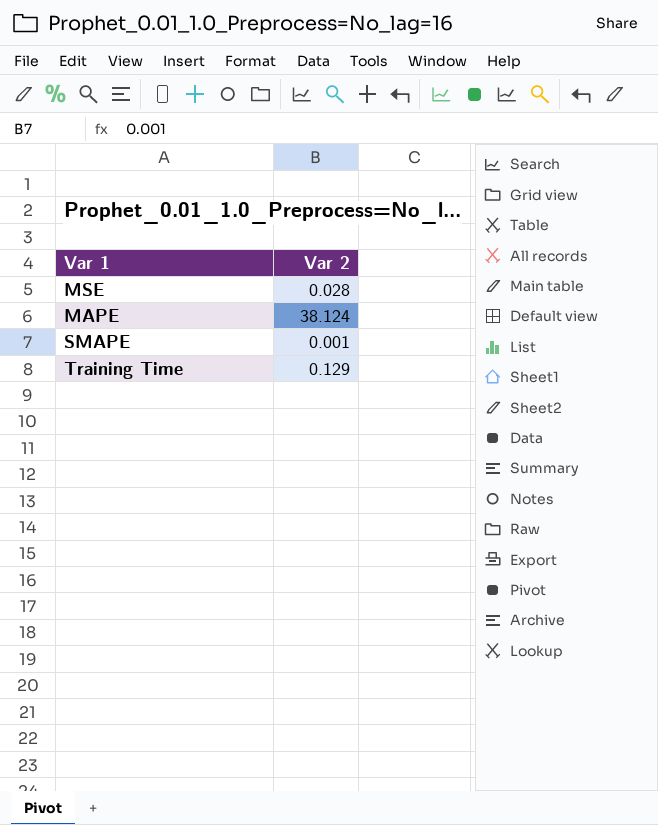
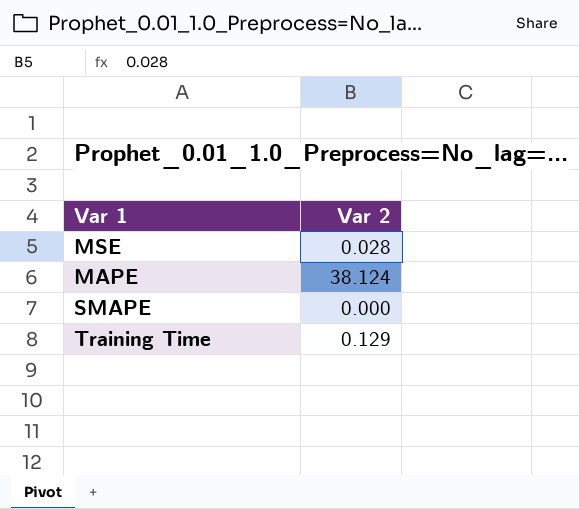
SMAPE | Var 2: 0.001 -> 0.000

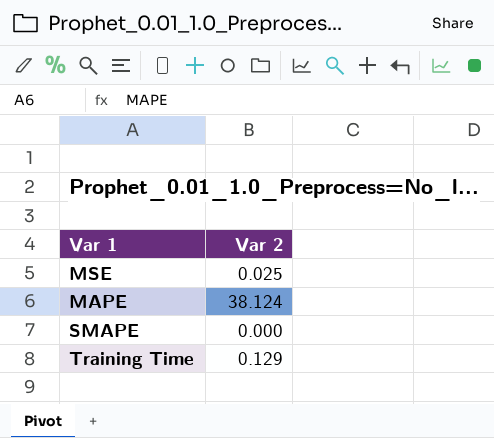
MSE | Var 2: 0.028 -> 0.025

